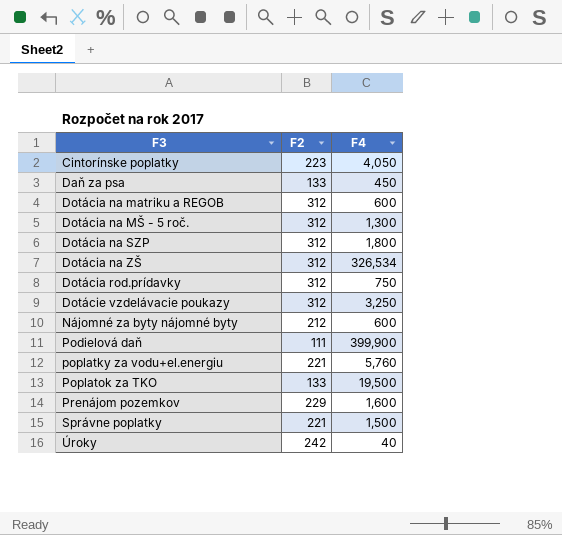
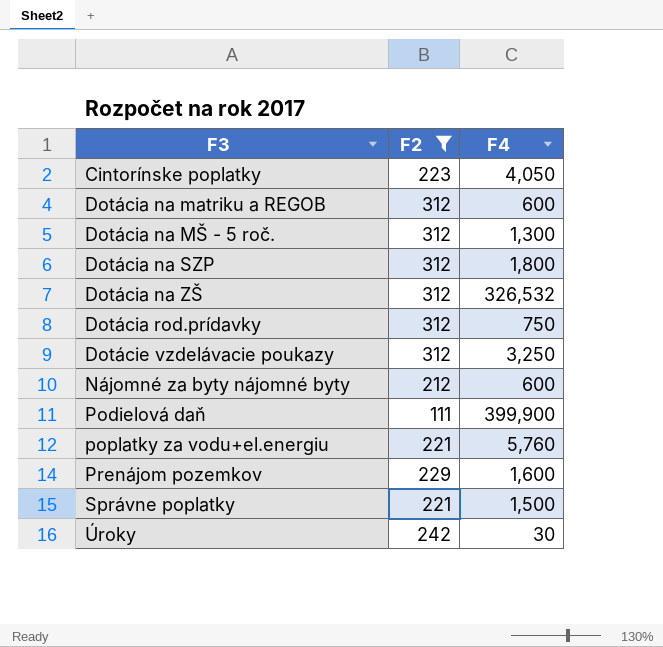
filter: none -> F2 != 133
Dotácia na ZŠ | F4: 326,534 -> 326,532
Úroky | F4: 40 -> 30

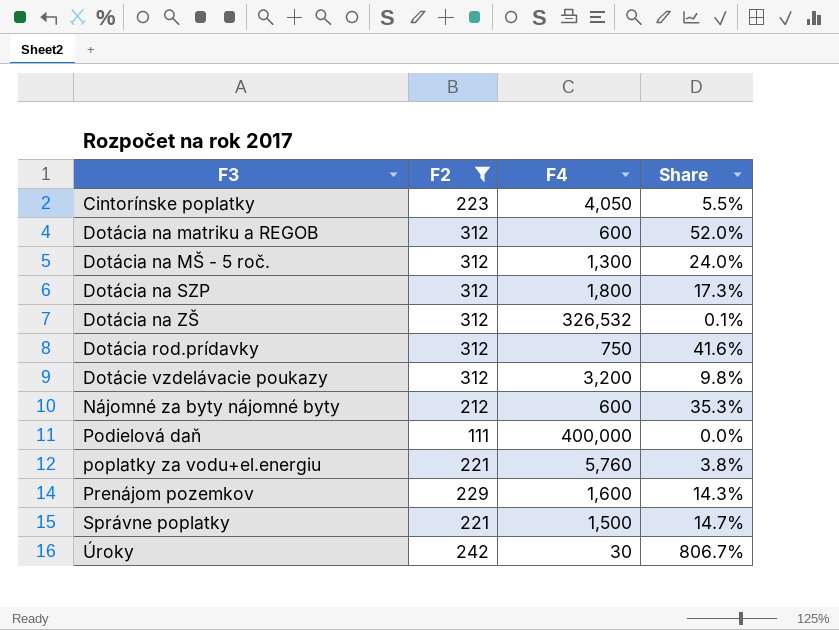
column Share | formula: none -> [F2] / [F4]
Dotácie vzdelávacie poukazy | F4: 3,250 -> 3,200
Podielová daň | F4: 399,900 -> 400,000

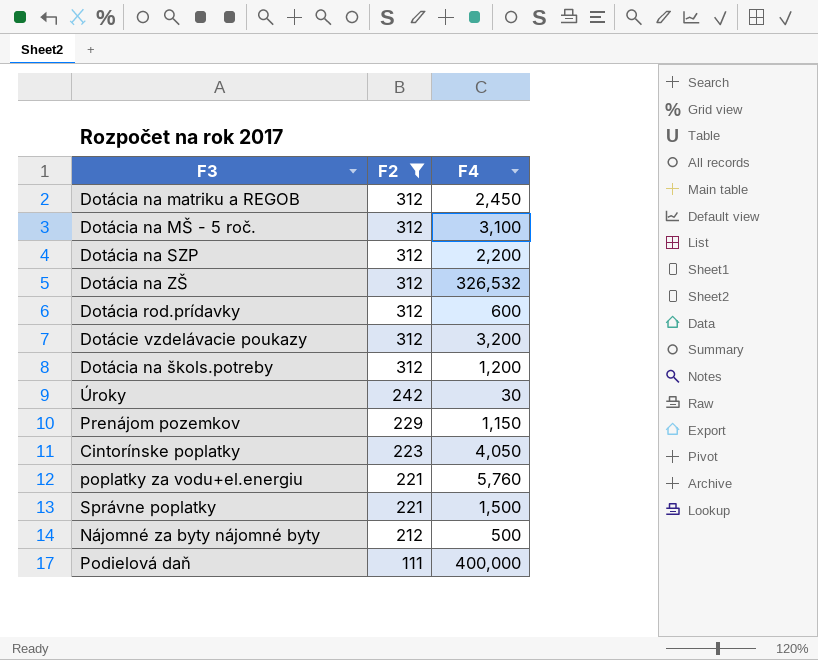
row order: F3 ascending -> F2 descending
column Share | formula: [F2] / [F4] -> none
Dotácia na matriku a REGOB | F4: 600 -> 2,450
Dotácia na MŠ - 5 roč. | F4: 1,300 -> 3,100
Dotácia na SZP | F4: 1,800 -> 2,200
Dotácia rod.prídavky | F4: 750 -> 600
row Dotácia na škols.potreby: none -> 312 | 1,200
Prenájom pozemkov | F4: 1,600 -> 1,150
Nájomné za byty nájomné byty | F4: 600 -> 500

